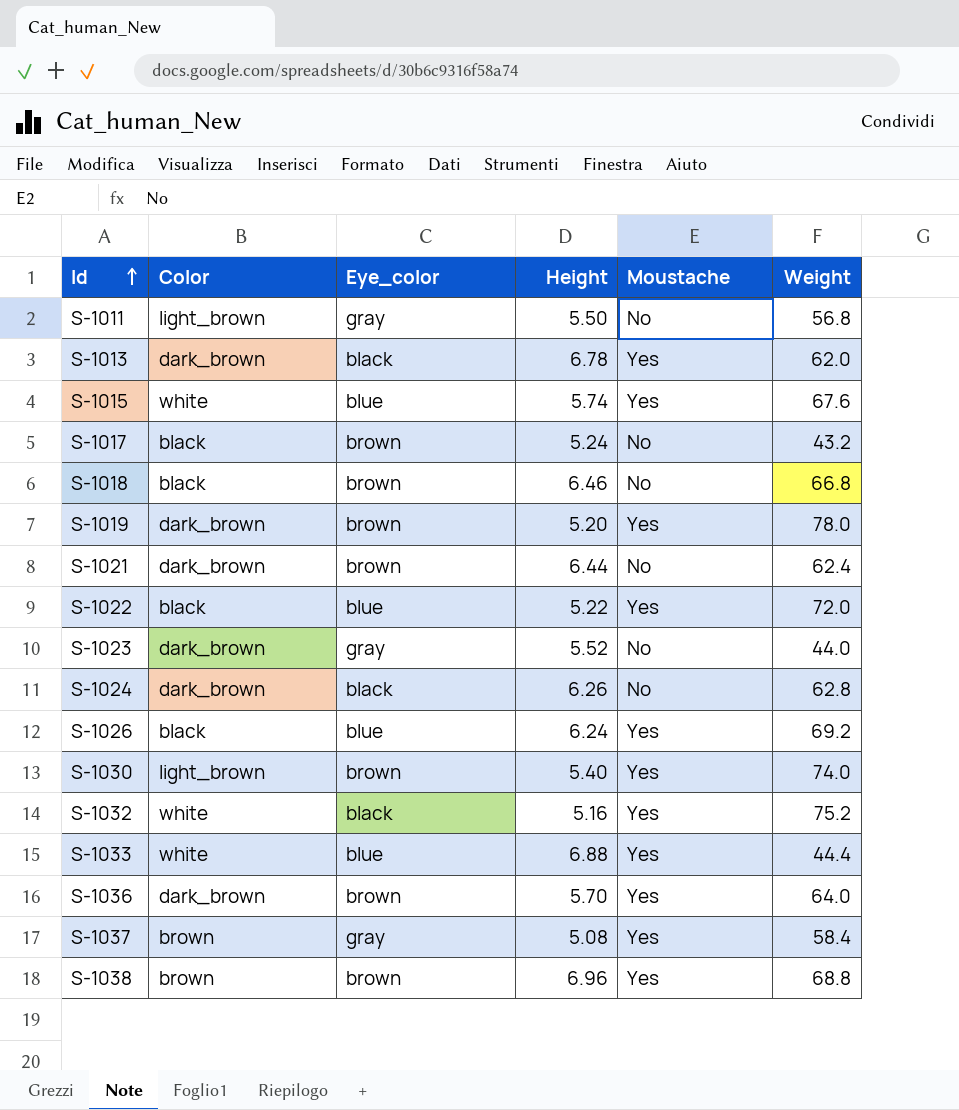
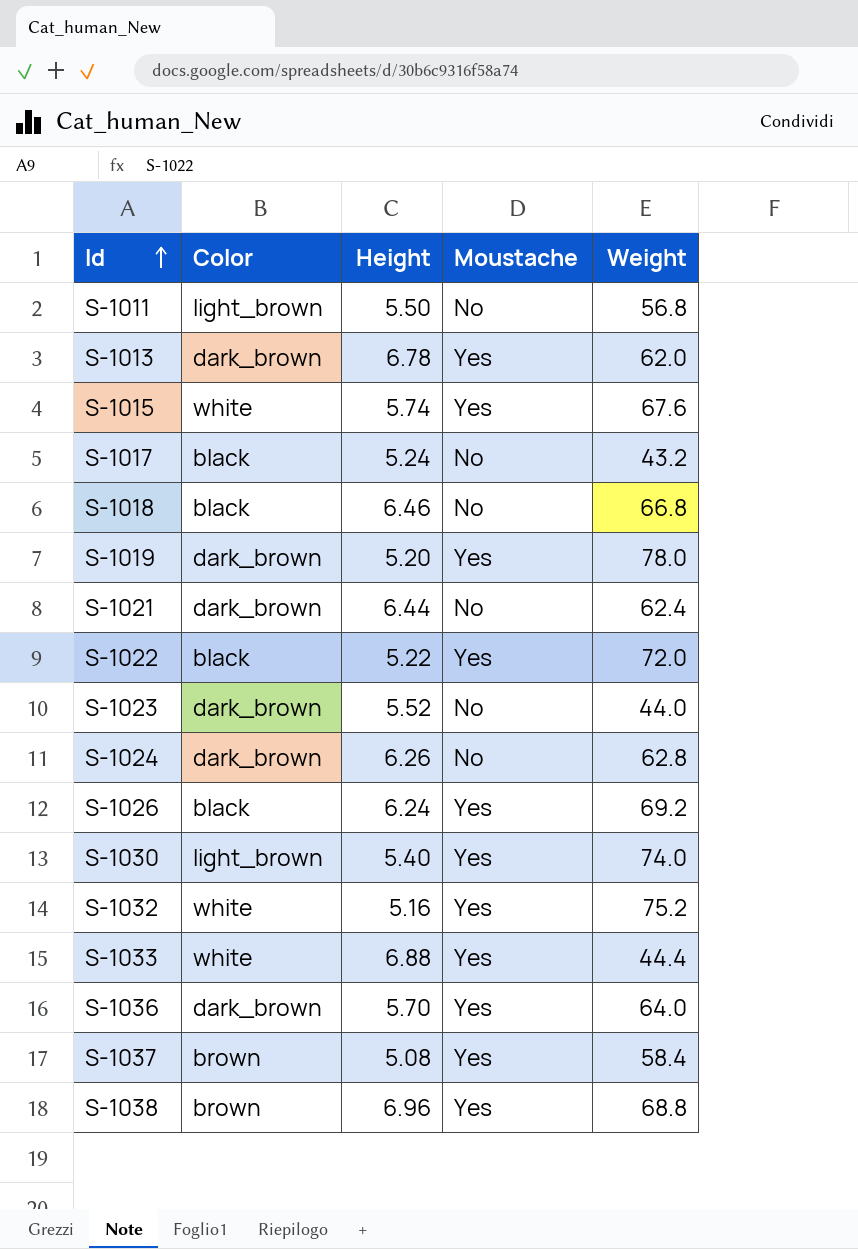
column Eye_color | position: 3 -> none

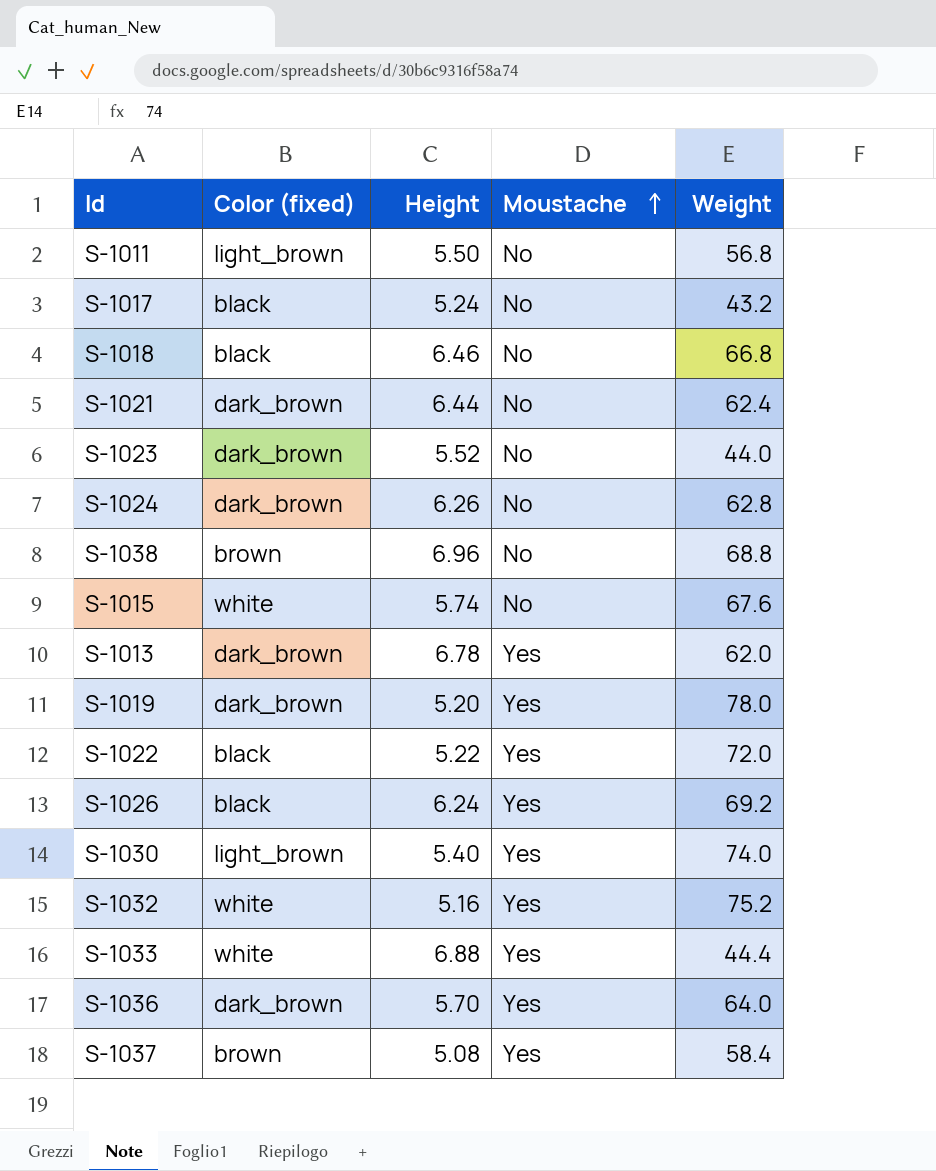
row order: Id ascending -> Moustache ascending
column name: Color -> Color (fixed)
S-1038 | Moustache: Yes -> No
S-1015 | Moustache: Yes -> No

